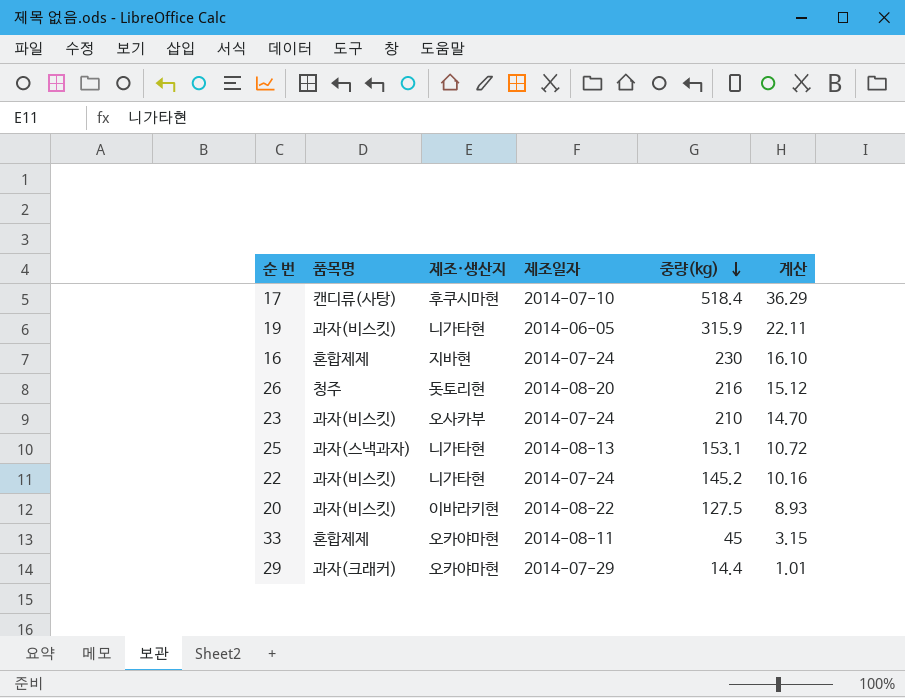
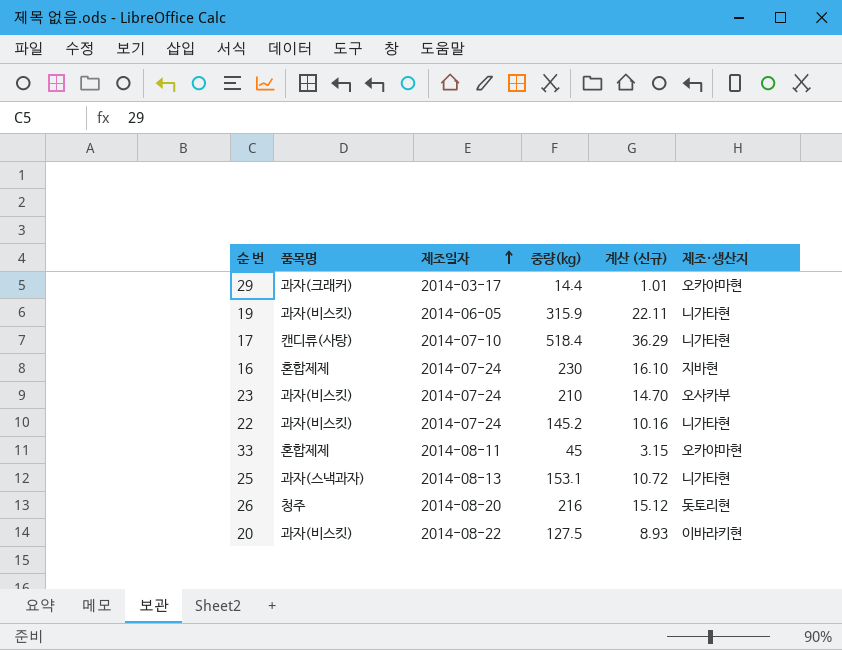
row order: 중량(kg) descending -> 제조일자 ascending
column name: 계산 -> 계산 (신규)
column 제조·생산지 | position: 3 -> 6
29 | 제조일자: 2014-07-29 -> 2014-03-17
17 | 제조·생산지: 후쿠시마현 -> 니가타현

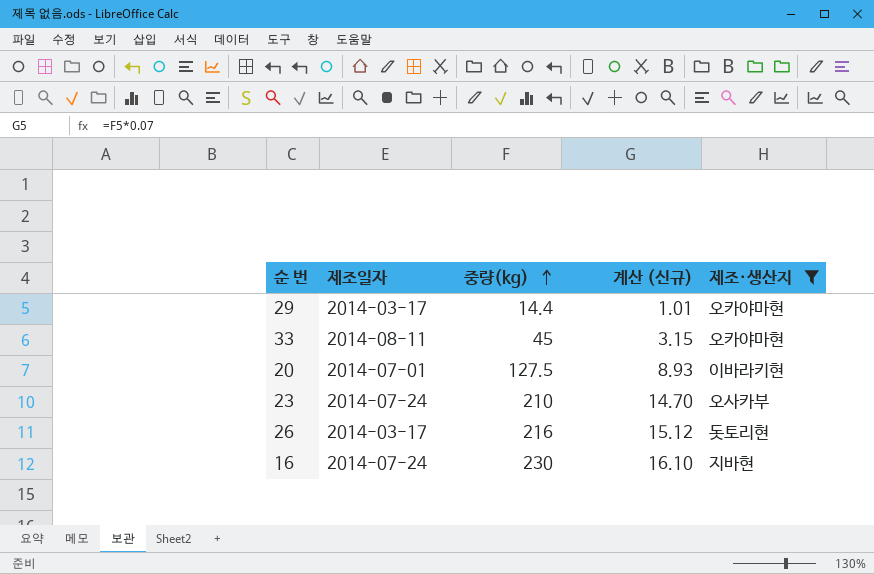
filter: none -> 제조·생산지 != 니가타현
row order: 제조일자 ascending -> 중량(kg) ascending
column 품목명 | position: 2 -> none
20 | 제조일자: 2014-08-22 -> 2014-07-01
26 | 제조일자: 2014-08-20 -> 2014-03-17

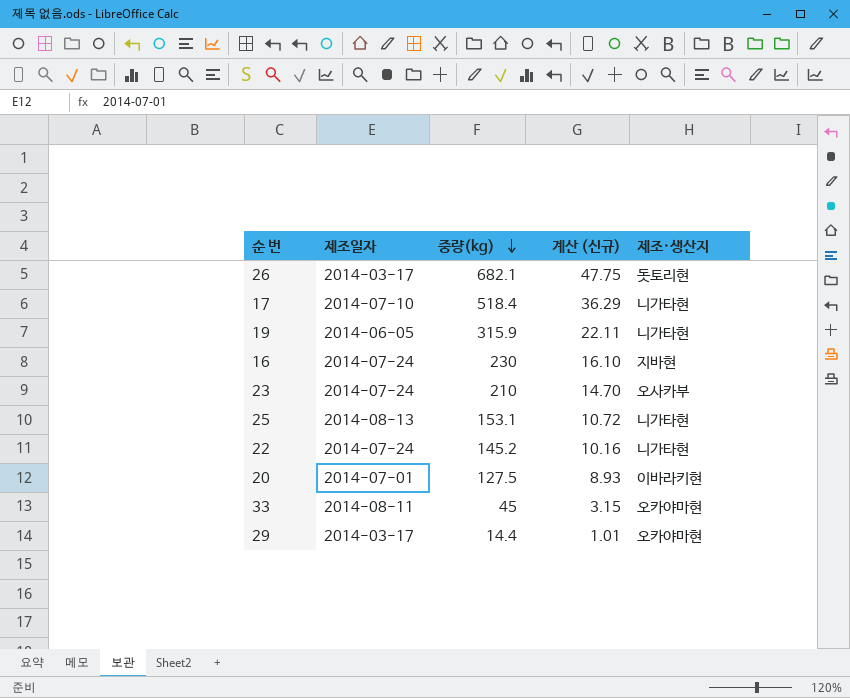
filter: 제조·생산지 != 니가타현 -> none
row order: 중량(kg) ascending -> 중량(kg) descending
26 | 중량(kg): 216 -> 682.1
26 | 계산 (신규): 15.12 -> 47.75

